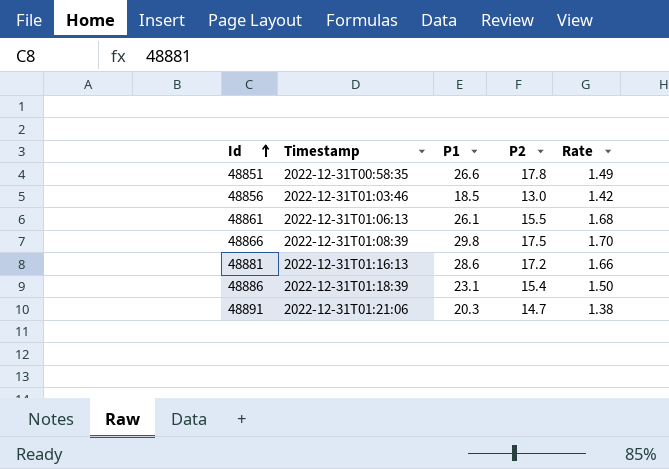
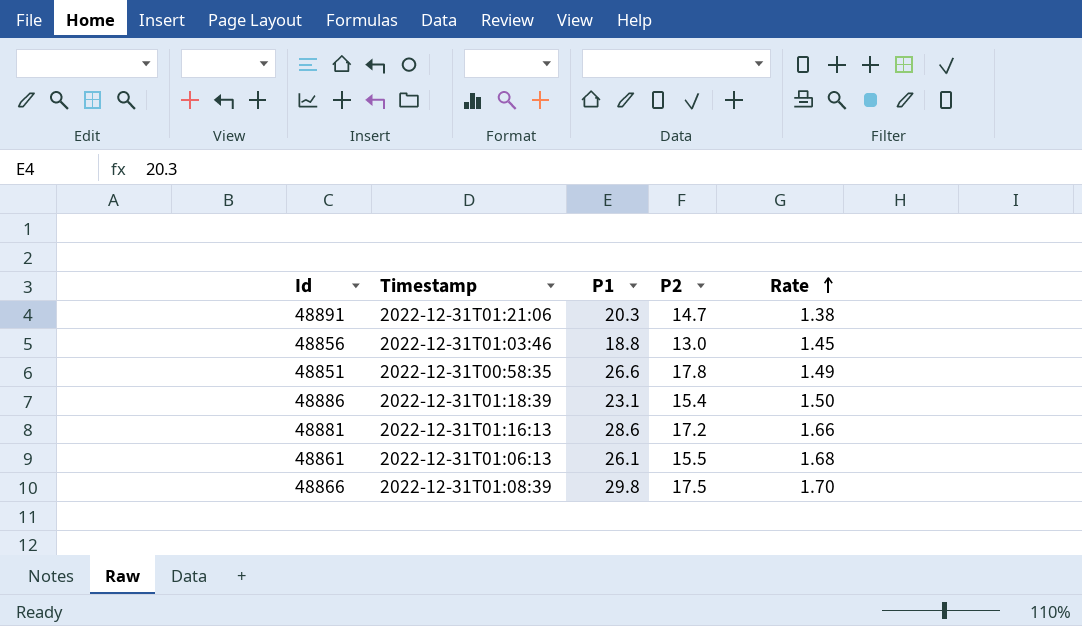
row order: Id ascending -> Rate ascending
48856 | P1: 18.5 -> 18.8
48856 | Rate: 1.42 -> 1.45

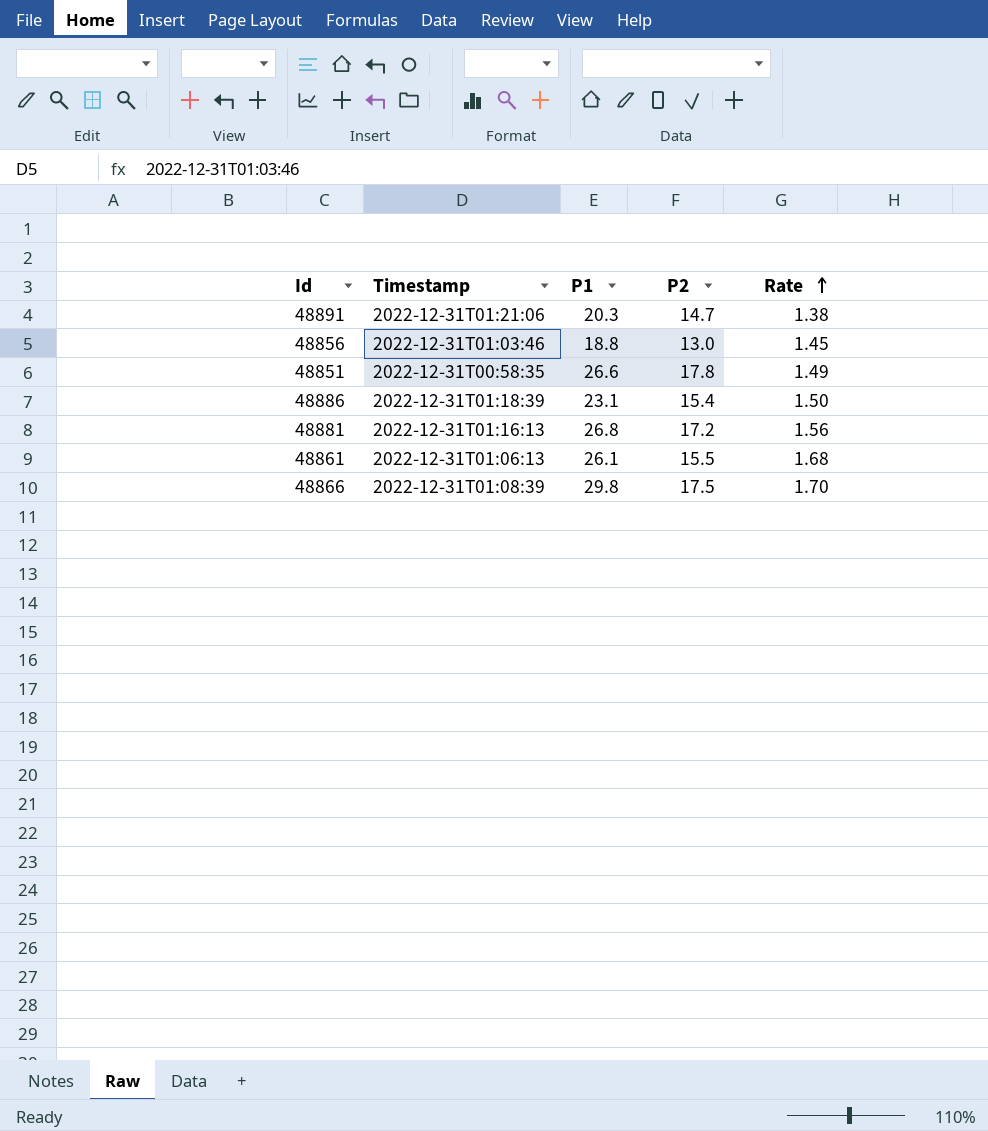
48881 | P1: 28.6 -> 26.8
48881 | Rate: 1.66 -> 1.56

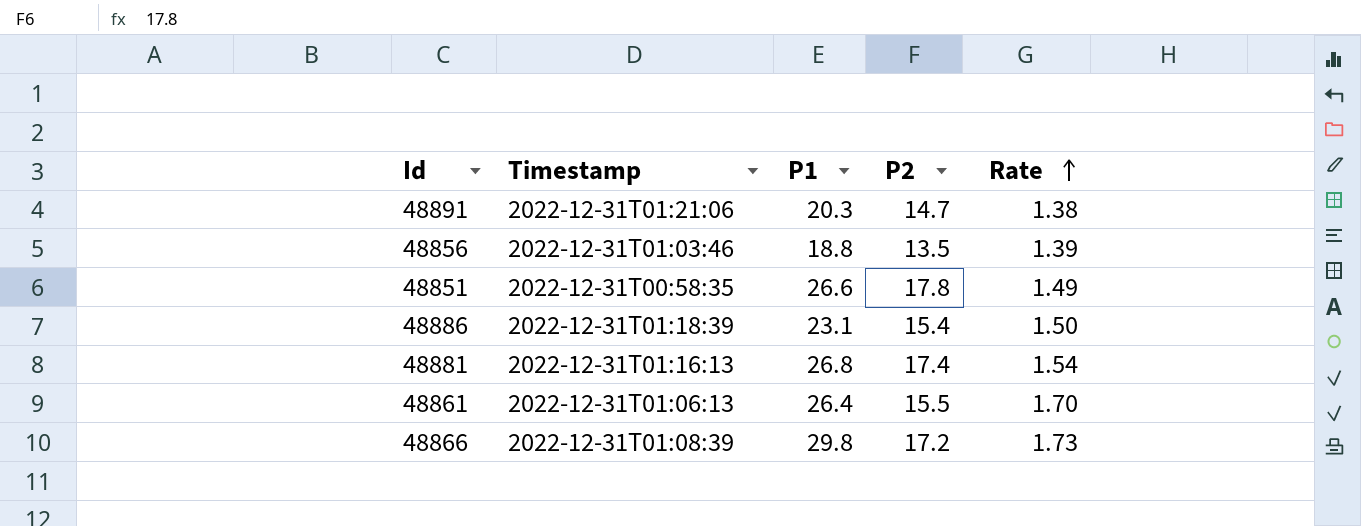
48856 | P2: 13.0 -> 13.5
48856 | Rate: 1.45 -> 1.39
48881 | P2: 17.2 -> 17.4
48881 | Rate: 1.56 -> 1.54
48861 | P1: 26.1 -> 26.4
48861 | Rate: 1.68 -> 1.70
48866 | P2: 17.5 -> 17.2
48866 | Rate: 1.70 -> 1.73

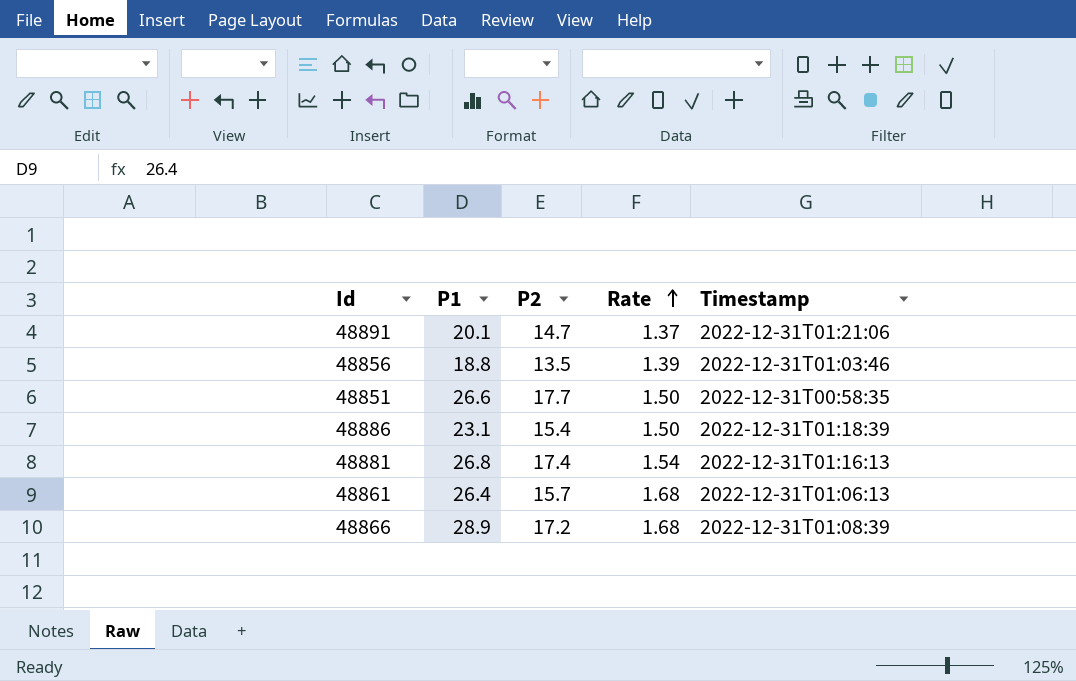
column Timestamp | position: 2 -> 5
48891 | P1: 20.3 -> 20.1
48891 | Rate: 1.38 -> 1.37
48851 | P2: 17.8 -> 17.7
48851 | Rate: 1.49 -> 1.50
48861 | P2: 15.5 -> 15.7
48861 | Rate: 1.70 -> 1.68
48866 | P1: 29.8 -> 28.9
48866 | Rate: 1.73 -> 1.68

